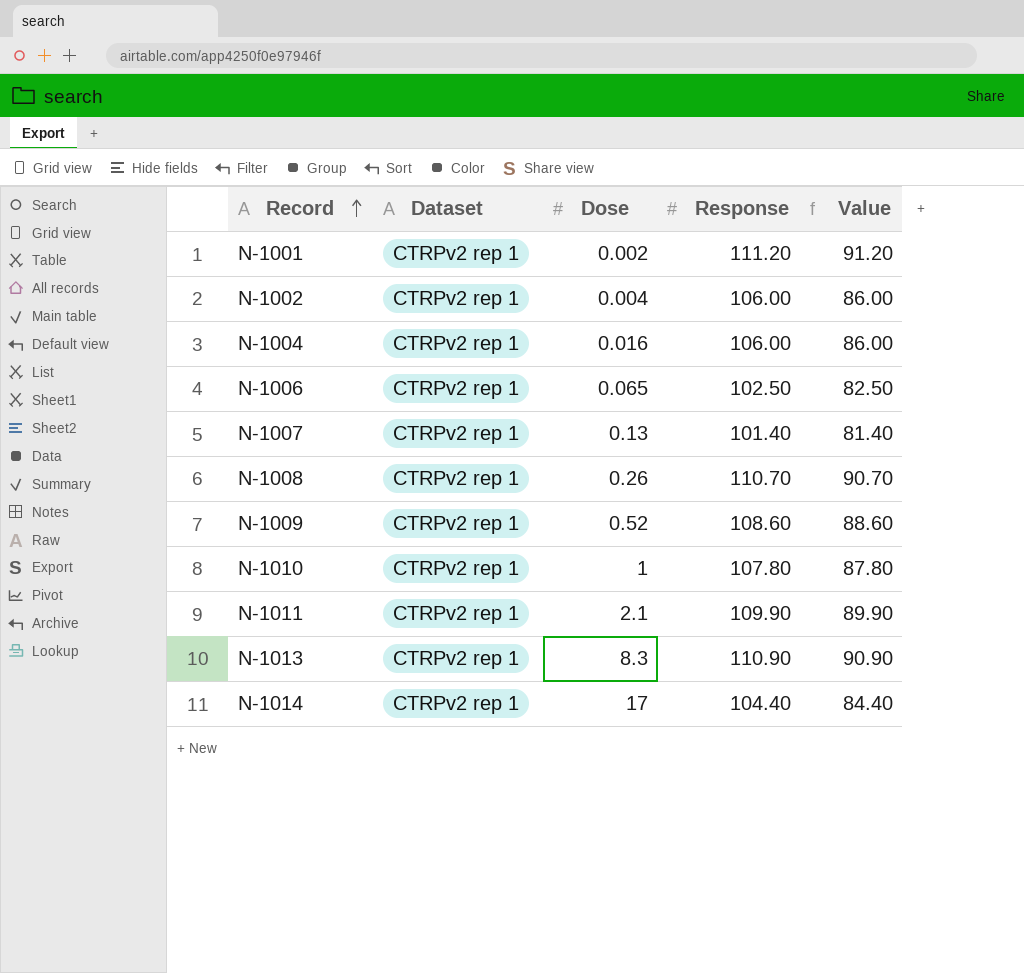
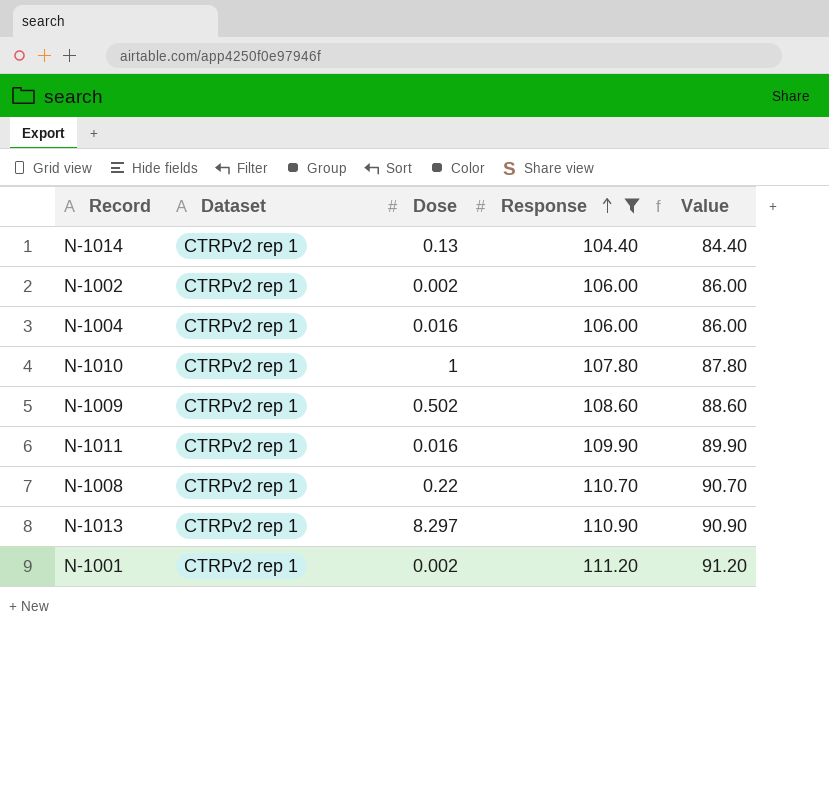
filter: none -> Response >= 104.40
row order: Record ascending -> Response ascending
N-1014 | Dose: 17 -> 0.13
N-1002 | Dose: 0.004 -> 0.002
N-1009 | Dose: 0.52 -> 0.502
N-1011 | Dose: 2.1 -> 0.016
N-1008 | Dose: 0.26 -> 0.22
N-1013 | Dose: 8.3 -> 8.297

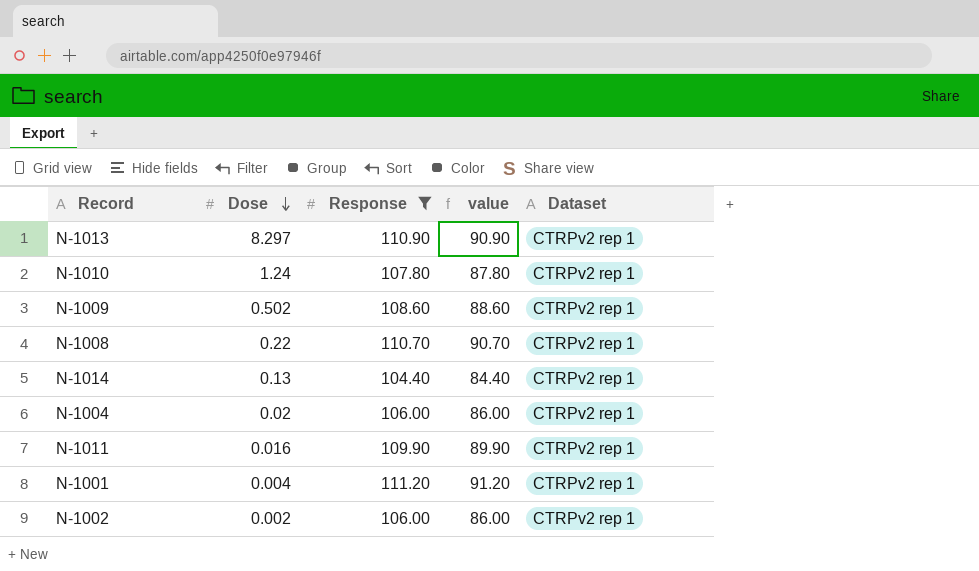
row order: Response ascending -> Dose descending
column name: Value -> value
column Dataset | position: 2 -> 5
N-1010 | Dose: 1 -> 1.24
N-1004 | Dose: 0.016 -> 0.02
N-1001 | Dose: 0.002 -> 0.004

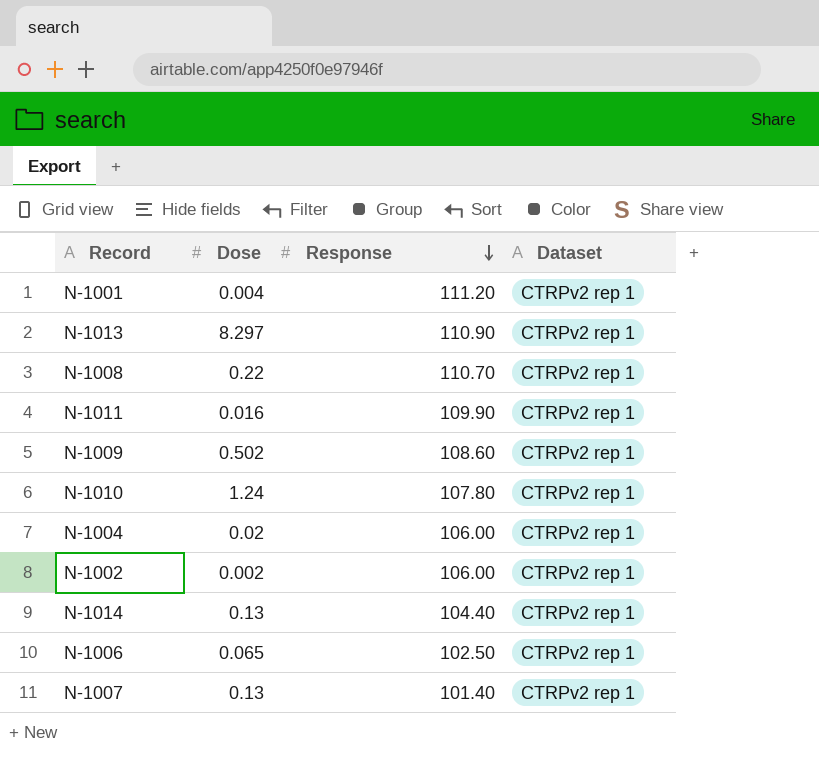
filter: Response >= 104.40 -> none
row order: Dose descending -> Response descending
column value | formula: [Response] - 20 -> none

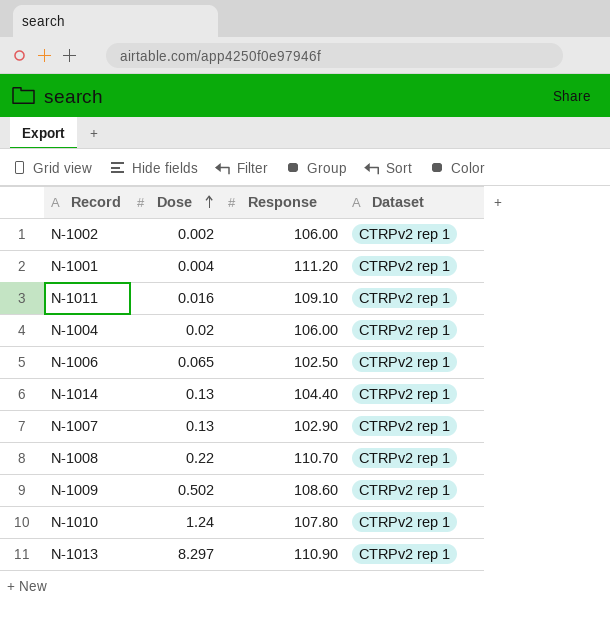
row order: Response descending -> Dose ascending
N-1011 | Response: 109.90 -> 109.10
N-1007 | Response: 101.40 -> 102.90

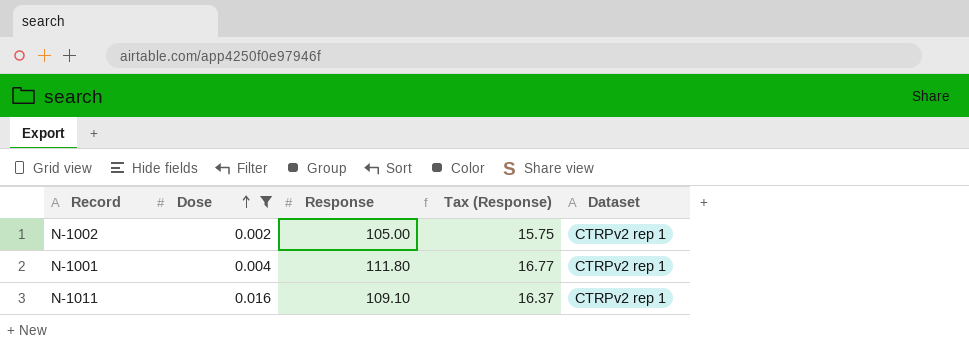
filter: none -> Dose <= 0.016
column Tax (Response) | formula: none -> [Response] * 0.15
N-1002 | Response: 106.00 -> 105.00
N-1001 | Response: 111.20 -> 111.80

